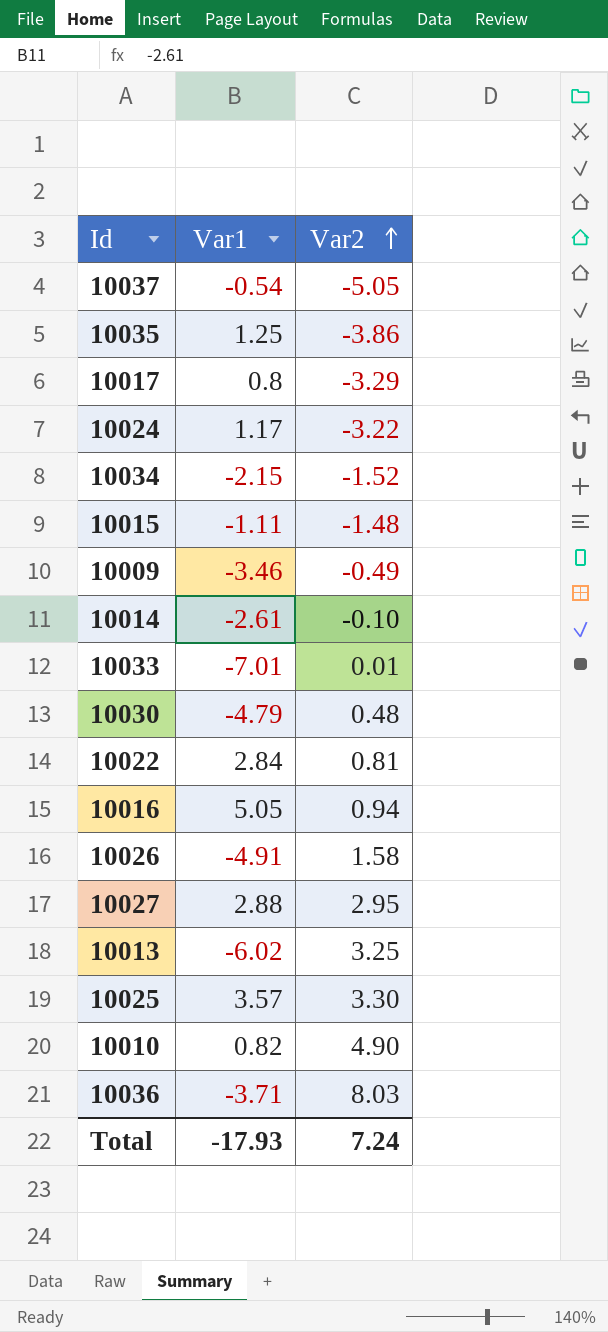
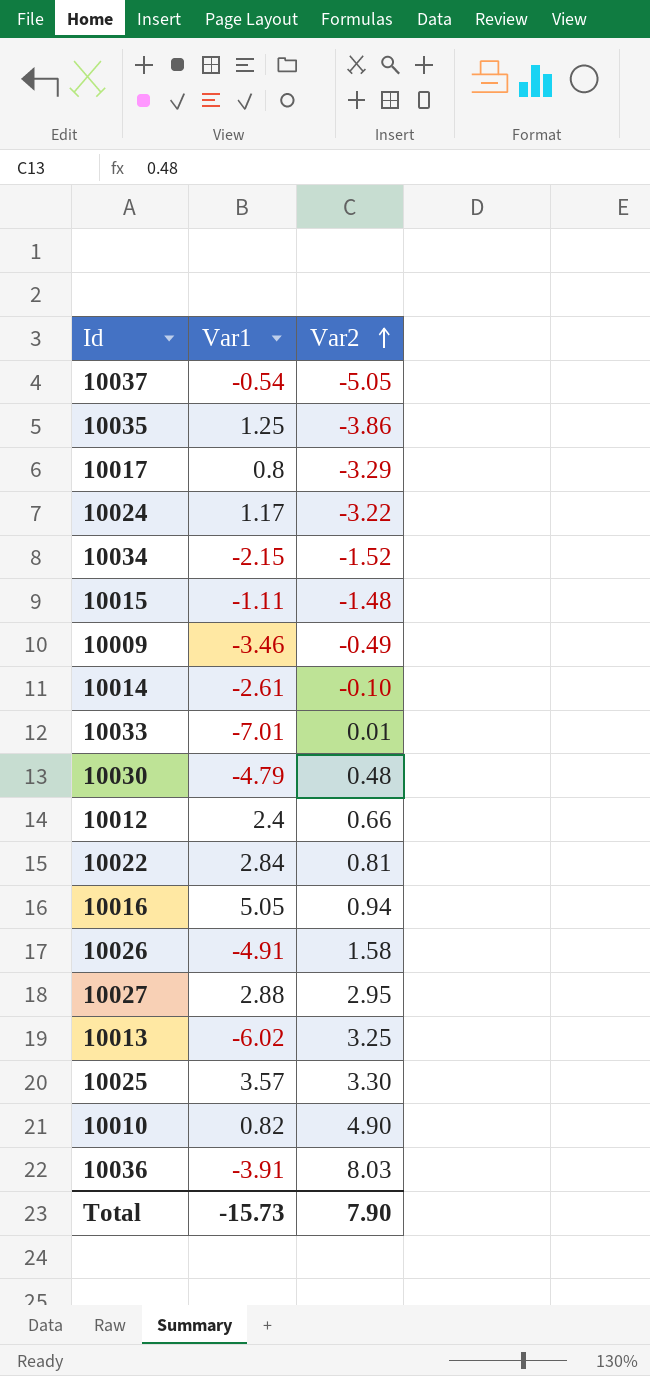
row 10012: none -> 2.4 | 0.66
10036 | Var1: -3.71 -> -3.91
Total | Var1: -17.93 -> -15.73
Total | Var2: 7.24 -> 7.90

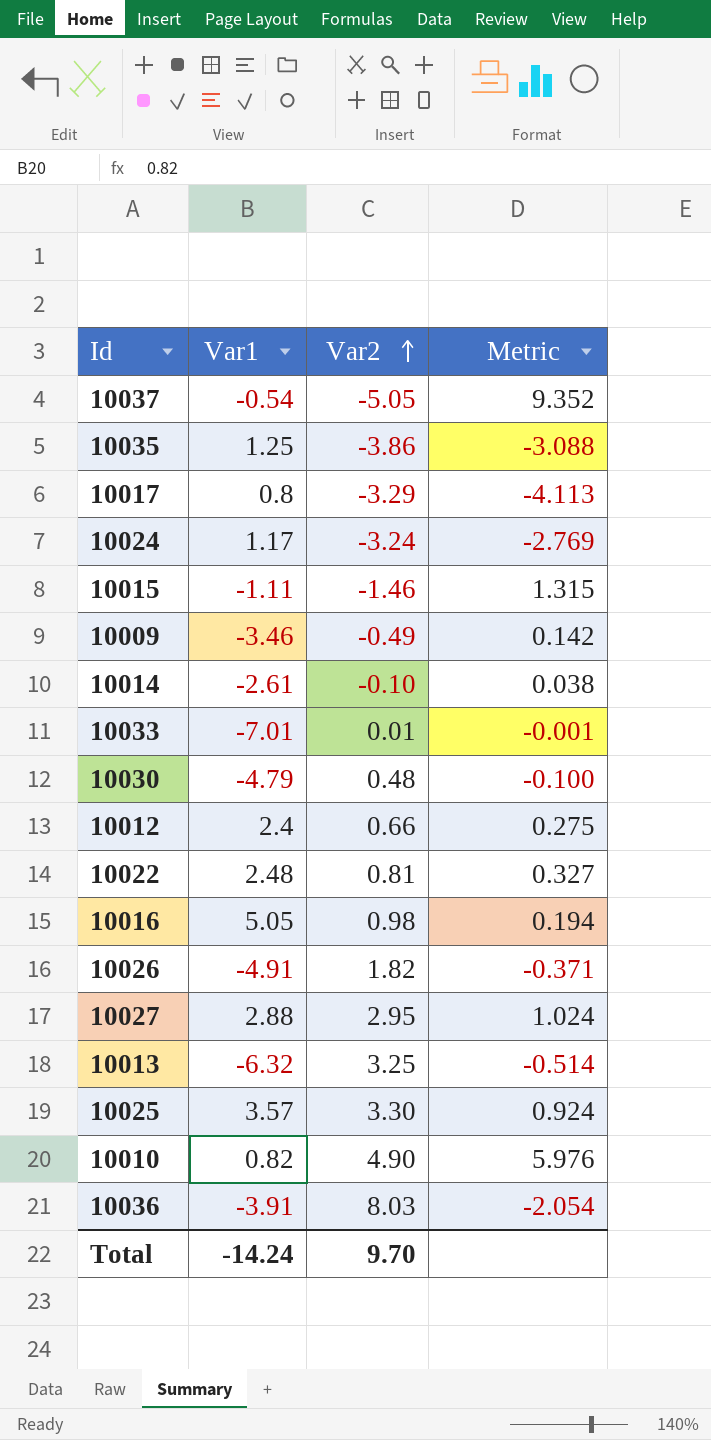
column Metric | formula: none -> [Var2] / [Var1]
row 10034: -2.15 | -1.52 -> none
10024 | Var2: -3.22 -> -3.24
10015 | Var2: -1.48 -> -1.46
10022 | Var1: 2.84 -> 2.48
10016 | Var2: 0.94 -> 0.98
10026 | Var2: 1.58 -> 1.82
10013 | Var1: -6.02 -> -6.32
Total | Var1: -15.73 -> -14.24
Total | Var2: 7.90 -> 9.70

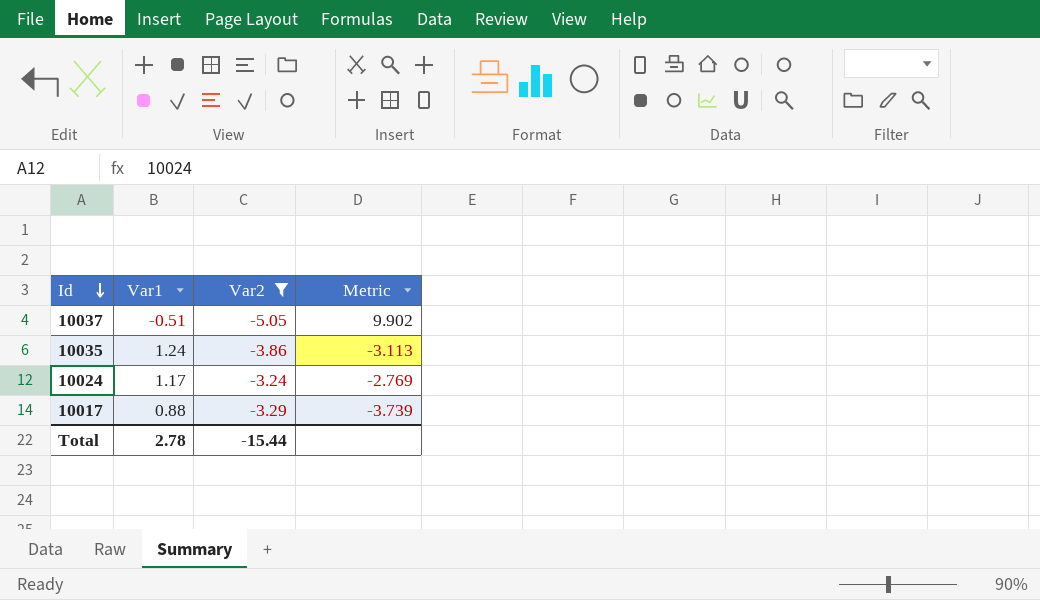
filter: none -> Var2 <= -3.24
row order: Var2 ascending -> Id descending
10037 | Var1: -0.54 -> -0.51
10037 | Metric: 9.352 -> 9.902
10035 | Var1: 1.25 -> 1.24
10035 | Metric: -3.088 -> -3.113
10017 | Var1: 0.8 -> 0.88
10017 | Metric: -4.113 -> -3.739
Total | Var1: -14.24 -> 2.78
Total | Var2: 9.70 -> -15.44

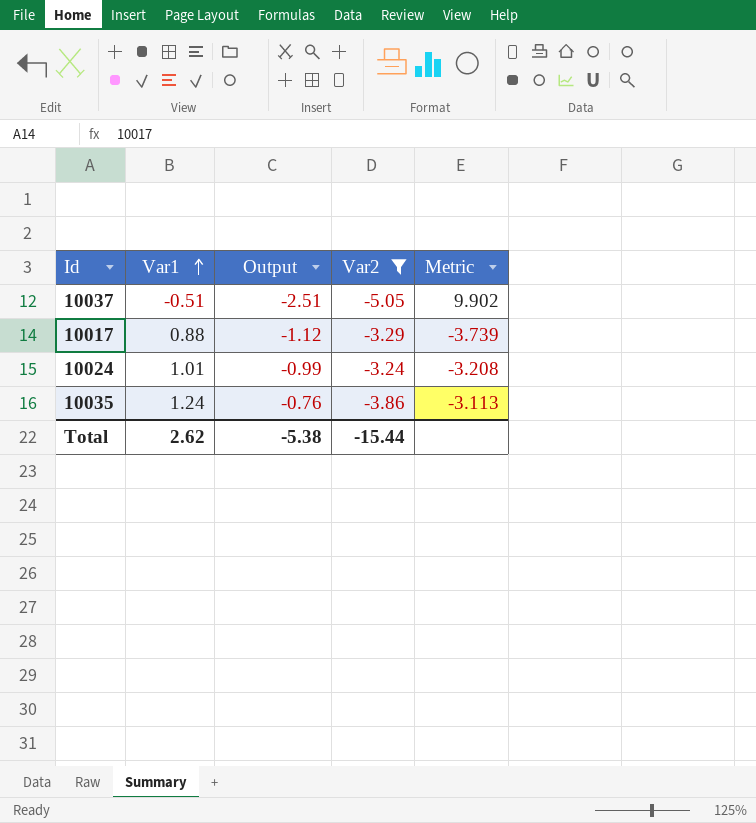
row order: Id descending -> Var1 ascending
column Output | formula: none -> [Var1] - 2
10024 | Var1: 1.17 -> 1.01
10024 | Metric: -2.769 -> -3.208
Total | Var1: 2.78 -> 2.62

